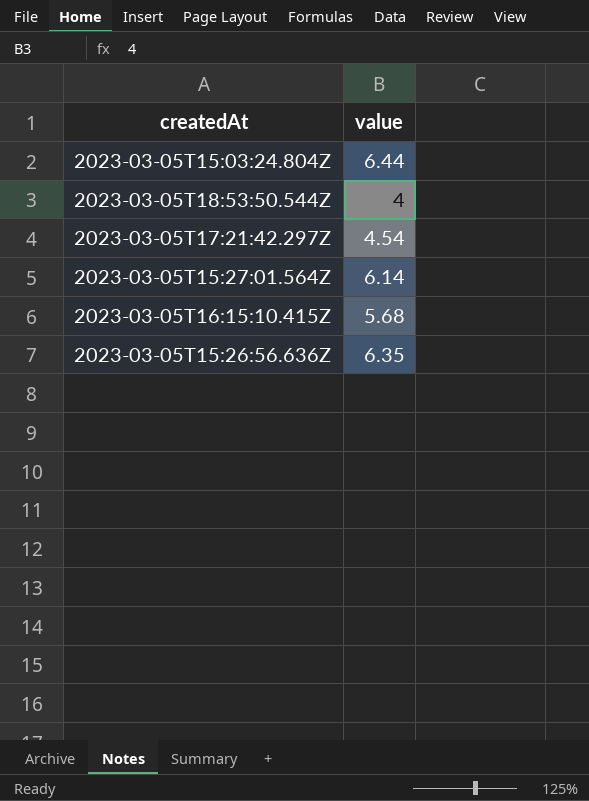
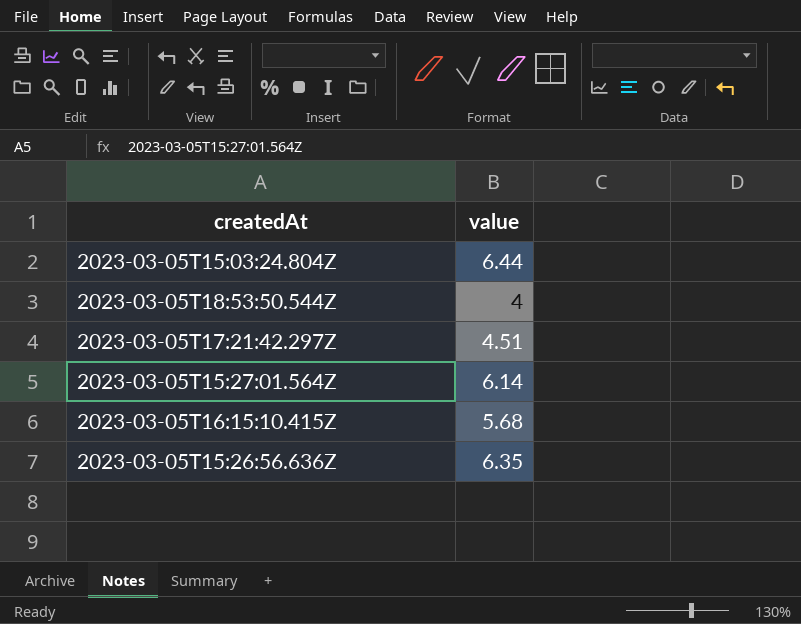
2023-03-05T17:21:42.297Z | value: 4.54 -> 4.51

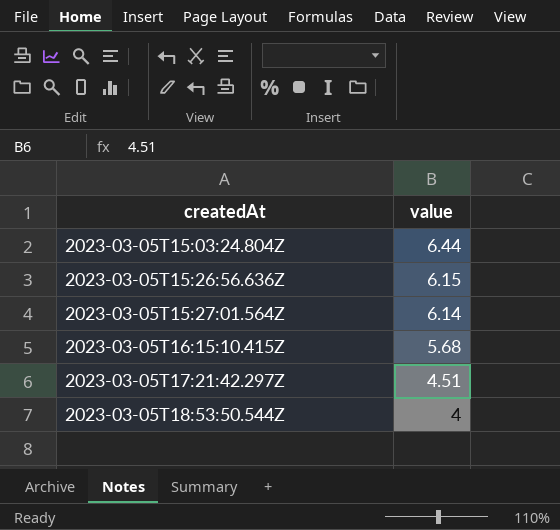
row order: none -> createdAt ascending
2023-03-05T15:26:56.636Z | value: 6.35 -> 6.15

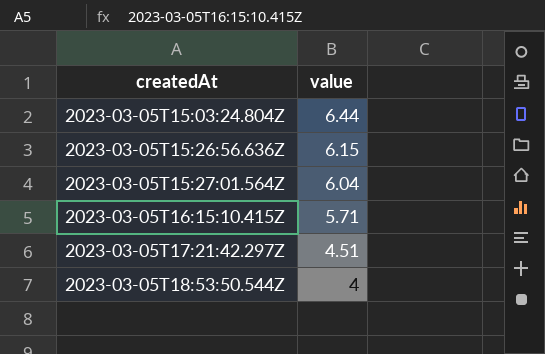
2023-03-05T15:27:01.564Z | value: 6.14 -> 6.04
2023-03-05T16:15:10.415Z | value: 5.68 -> 5.71

